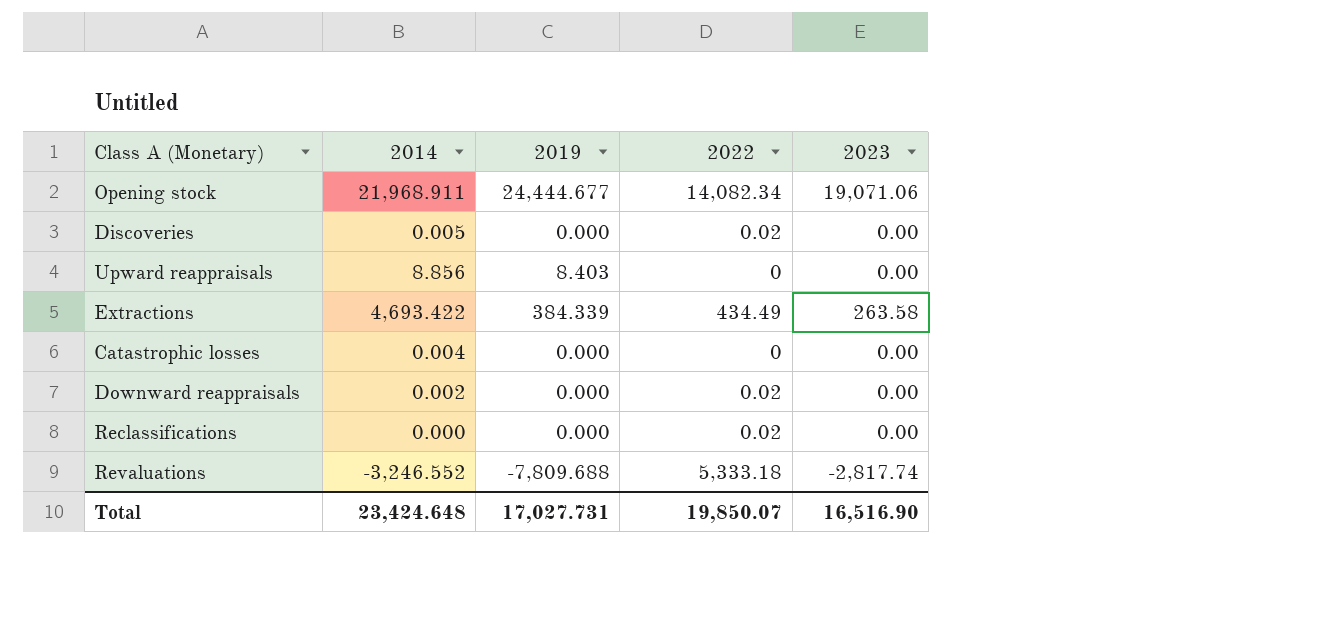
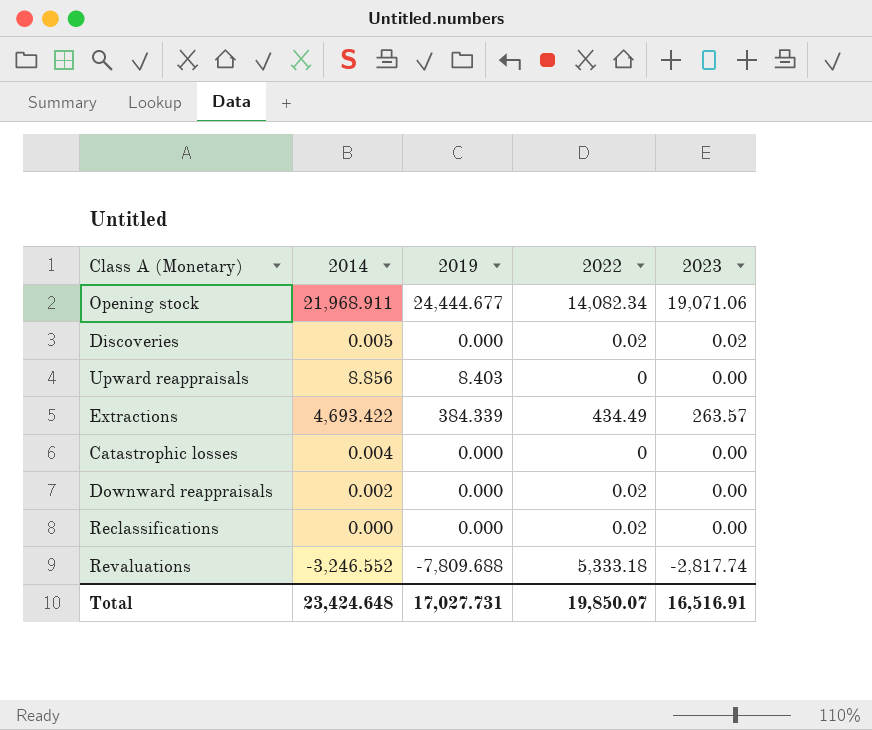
Discoveries | 2023: 0.00 -> 0.02
Extractions | 2023: 263.58 -> 263.57
Total | 2023: 16,516.90 -> 16,516.91

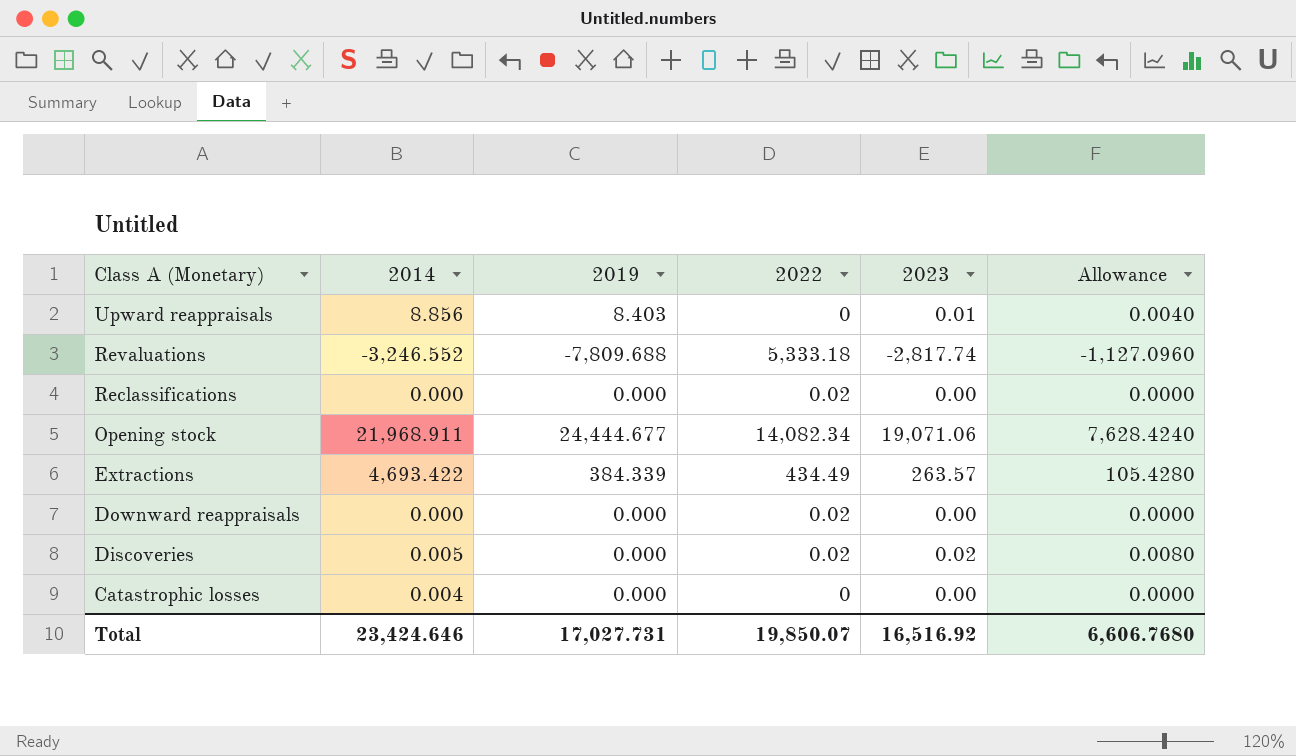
row order: none -> Class A (Monetary) descending
column Allowance | formula: none -> [2023] * 0.4
Upward reappraisals | 2023: 0.00 -> 0.01
Downward reappraisals | 2014: 0.002 -> 0.000
Total | 2014: 23,424.648 -> 23,424.646
Total | 2023: 16,516.91 -> 16,516.92

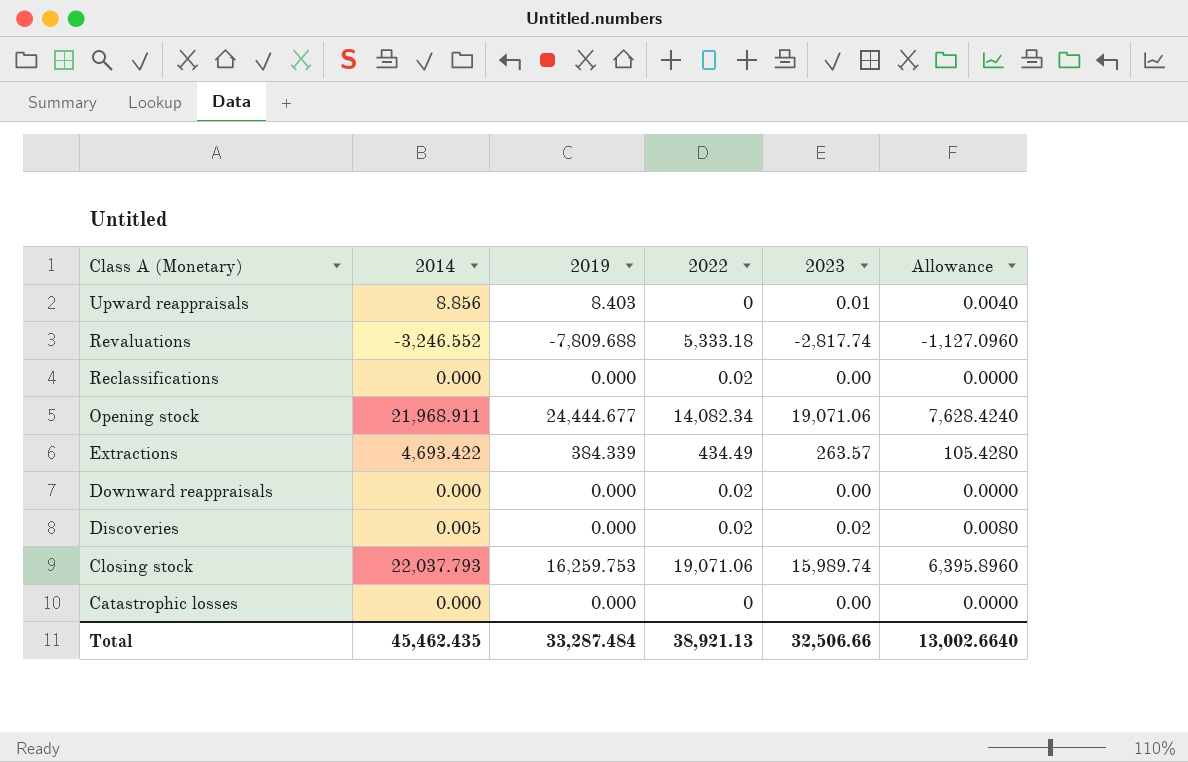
row Closing stock: none -> 22,037.793 | 16,259.753 | 19,071.06 | 15,989.74 | 6,395.8960
Catastrophic losses | 2014: 0.004 -> 0.000
Total | 2014: 23,424.646 -> 45,462.435
Total | 2019: 17,027.731 -> 33,287.484
Total | 2022: 19,850.07 -> 38,921.13
Total | 2023: 16,516.92 -> 32,506.66
Total | Allowance: 6,606.7680 -> 13,002.6640

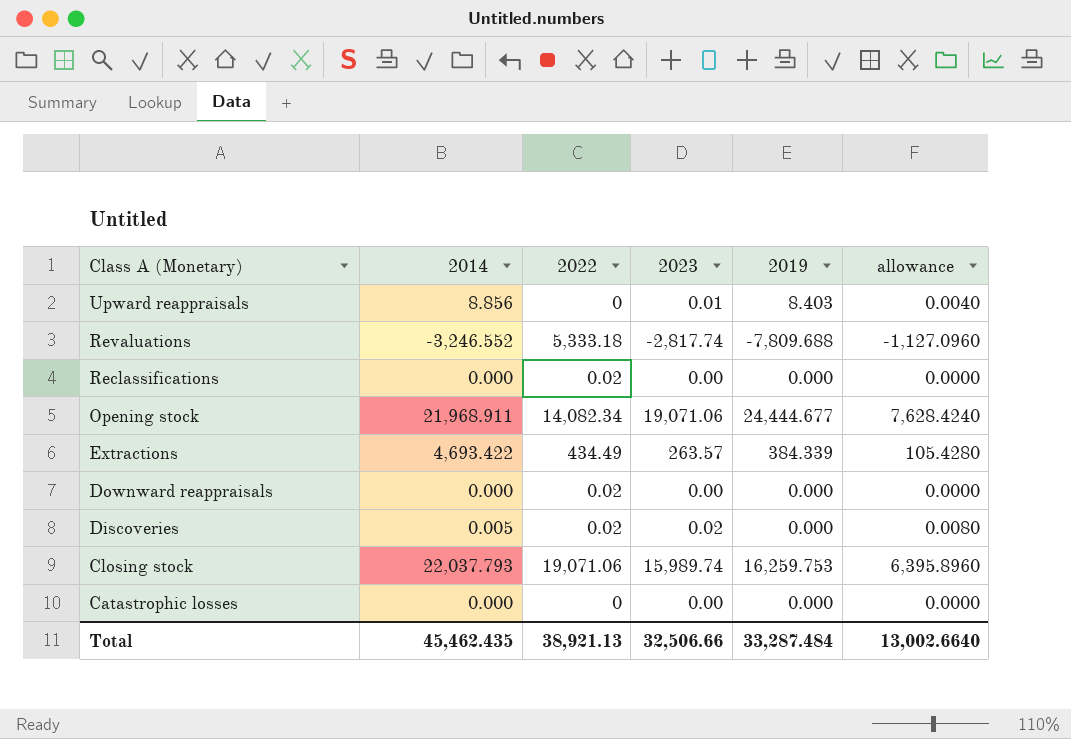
column 2019 | position: 3 -> 5
column name: Allowance -> allowance

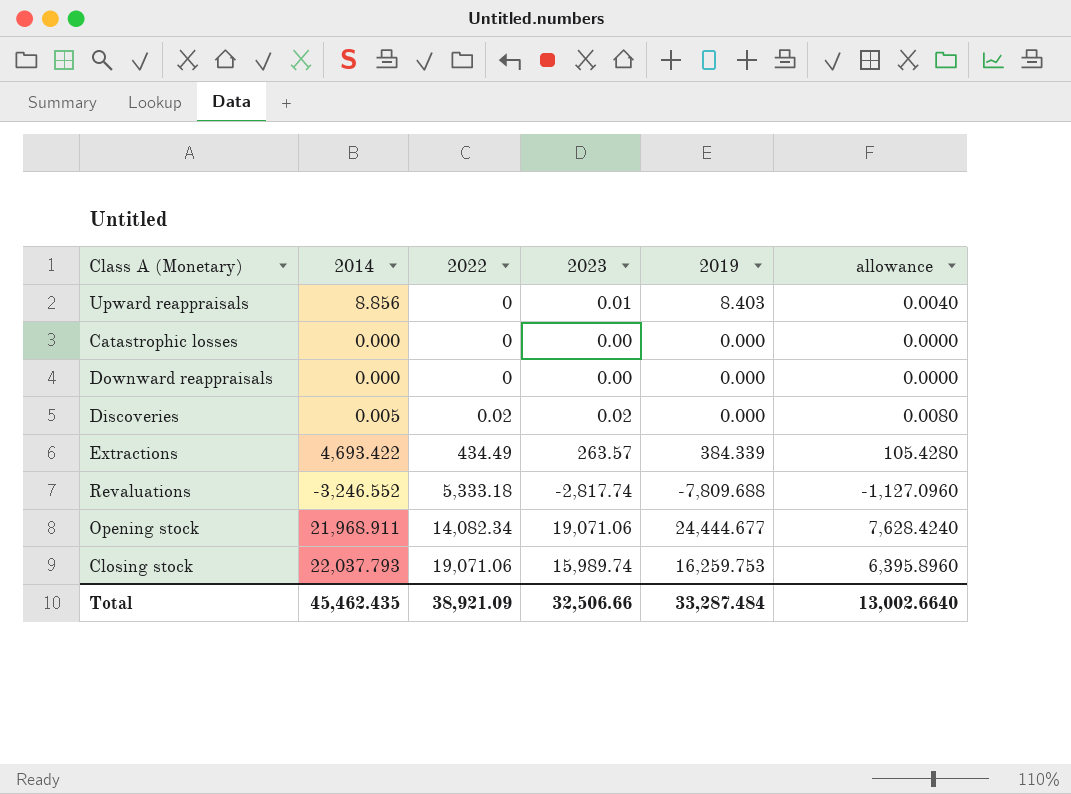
row order: Class A (Monetary) descending -> 2022 ascending
row Reclassifications: 0.000 | 0.02 | 0.00 | 0.000 | 0.0000 -> none
Downward reappraisals | 2022: 0.02 -> 0
Total | 2022: 38,921.13 -> 38,921.09

